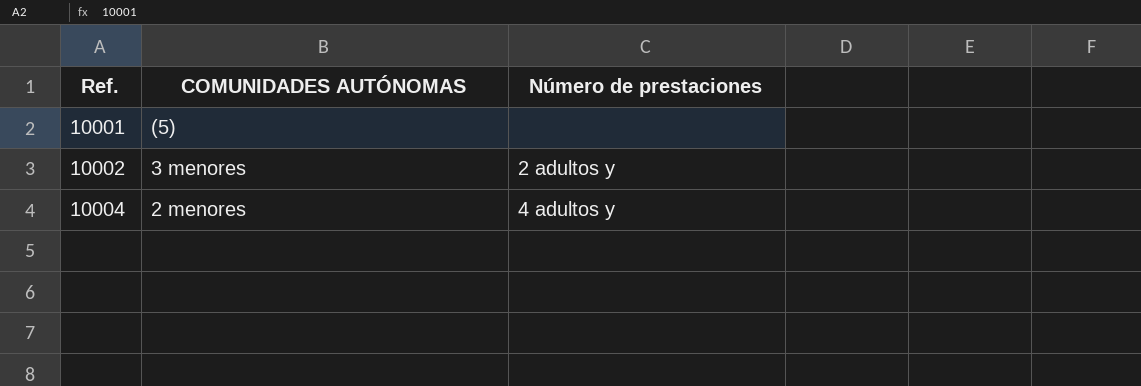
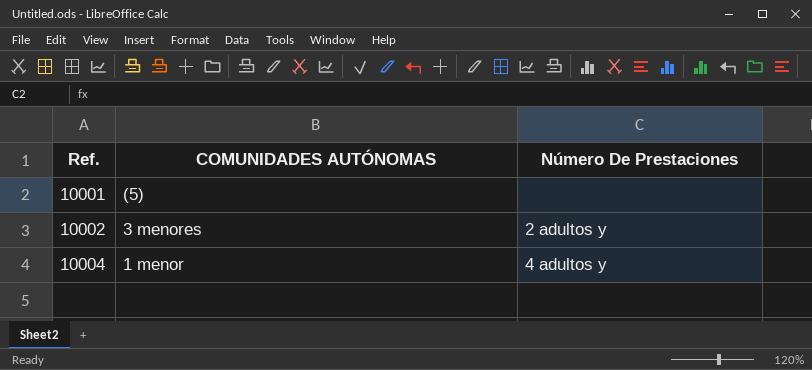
column name: Número de prestaciones -> Número De Prestaciones
10004 | COMUNIDADES AUTÓNOMAS: 2 menores -> 1 menor

